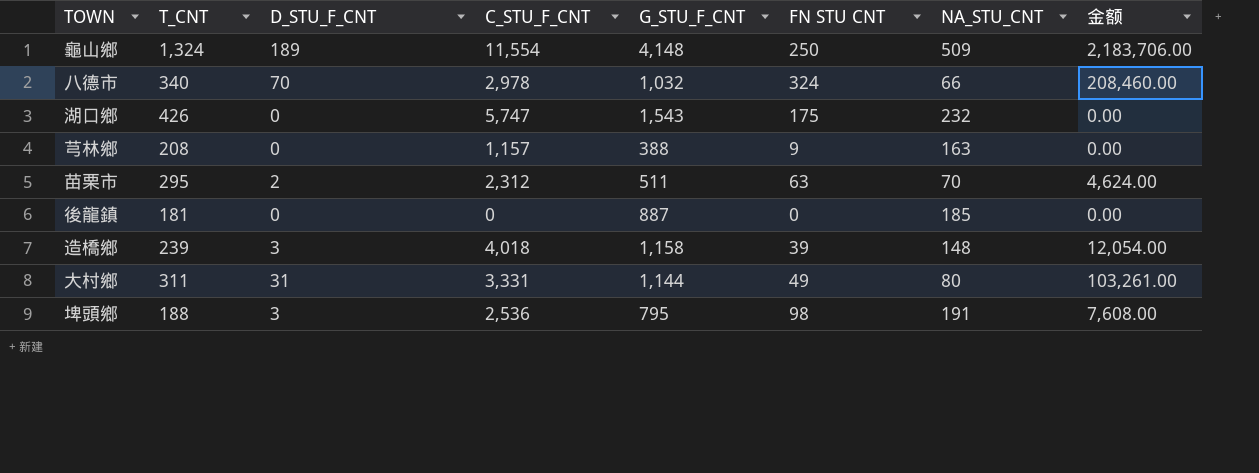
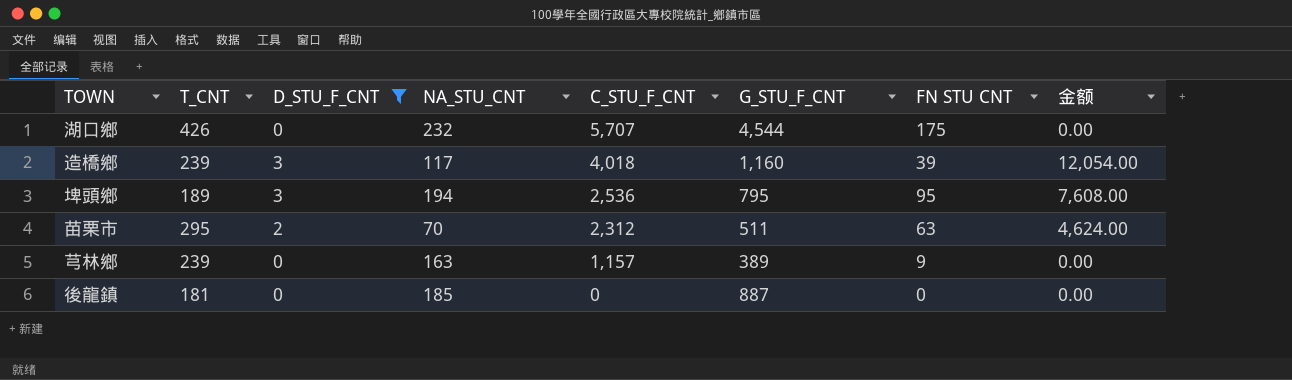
filter: none -> D_STU_F_CNT <= 3
row order: none -> C_STU_F_CNT descending
column NA_STU_CNT | position: 7 -> 4
湖口鄉 | C_STU_F_CNT: 5,747 -> 5,707
湖口鄉 | G_STU_F_CNT: 1,543 -> 4,544
造橋鄉 | NA_STU_CNT: 148 -> 117
造橋鄉 | G_STU_F_CNT: 1,158 -> 1,160
埤頭鄉 | T_CNT: 188 -> 189
埤頭鄉 | NA_STU_CNT: 191 -> 194
埤頭鄉 | FN STU CNT: 98 -> 95
芎林鄉 | T_CNT: 208 -> 239
芎林鄉 | G_STU_F_CNT: 388 -> 389

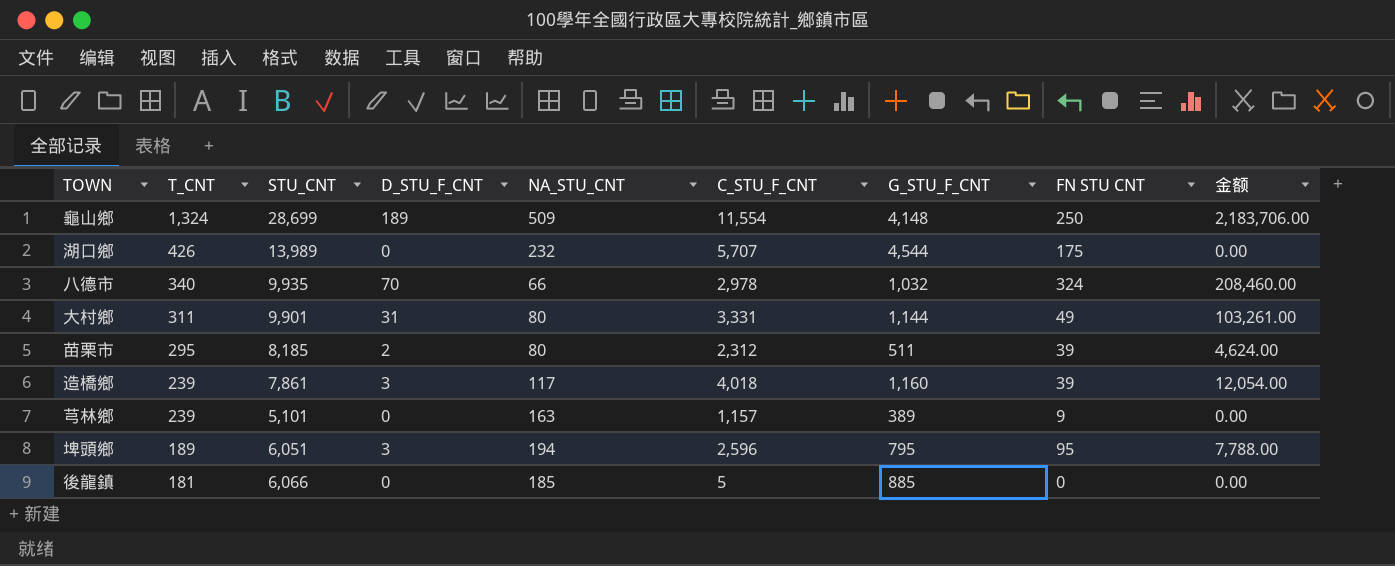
filter: D_STU_F_CNT <= 3 -> none
row order: C_STU_F_CNT descending -> T_CNT descending
column STU_CNT | position: none -> 3
苗栗市 | NA_STU_CNT: 70 -> 80
苗栗市 | FN STU CNT: 63 -> 39
埤頭鄉 | C_STU_F_CNT: 2,536 -> 2,596
埤頭鄉 | 金额: 7,608.00 -> 7,788.00
後龍鎮 | C_STU_F_CNT: 0 -> 5
後龍鎮 | G_STU_F_CNT: 887 -> 885

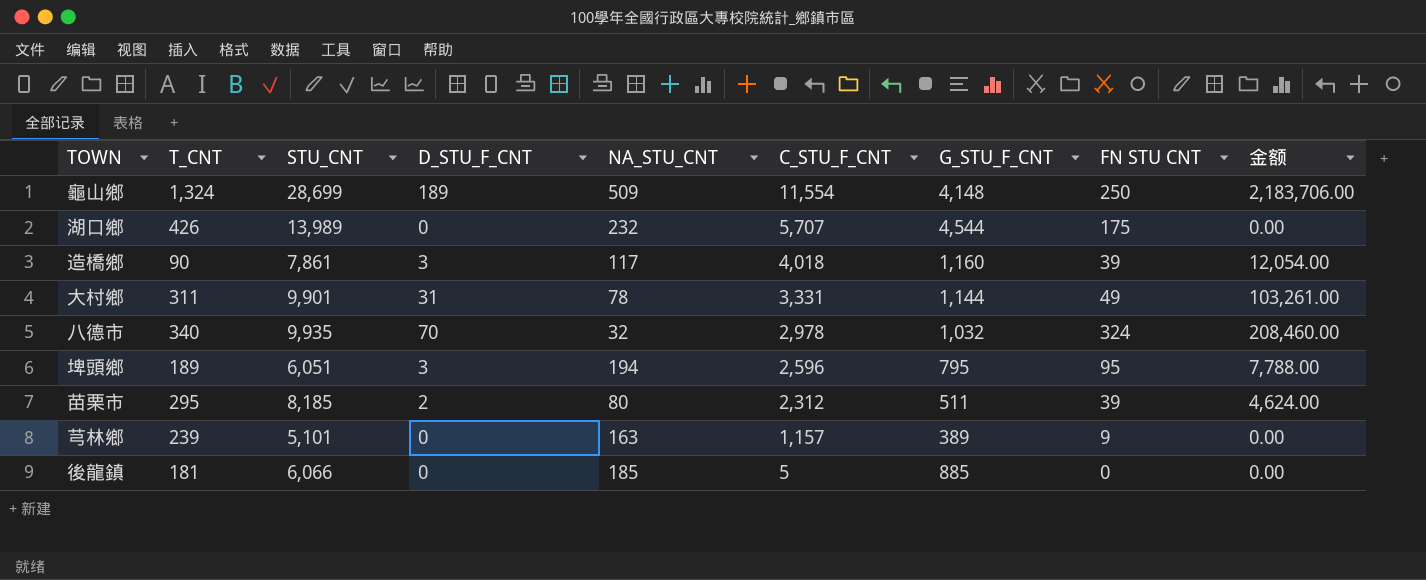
row order: T_CNT descending -> C_STU_F_CNT descending
造橋鄉 | T_CNT: 239 -> 90
大村鄉 | NA_STU_CNT: 80 -> 78
八德市 | NA_STU_CNT: 66 -> 32

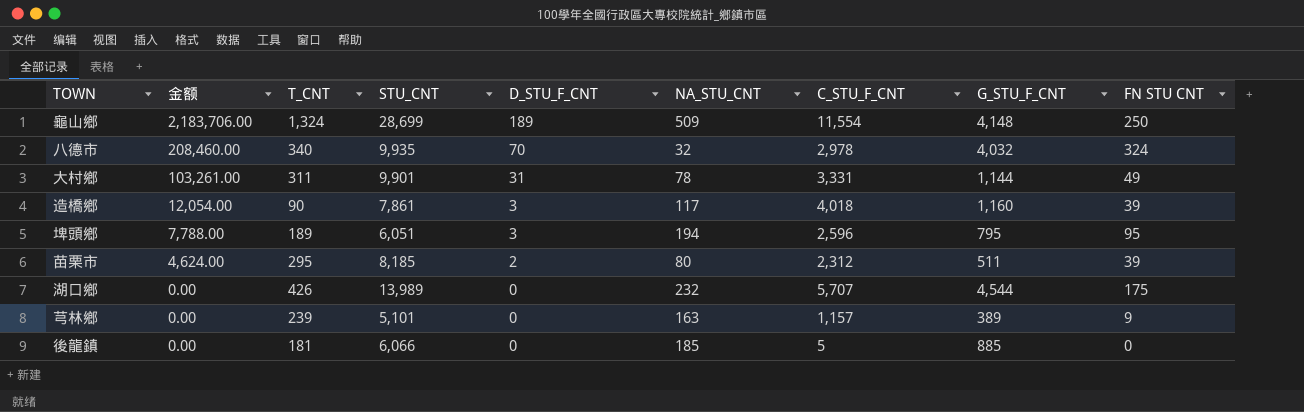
row order: C_STU_F_CNT descending -> 金额 descending
column 金额 | position: 9 -> 2
八德市 | G_STU_F_CNT: 1,032 -> 4,032

